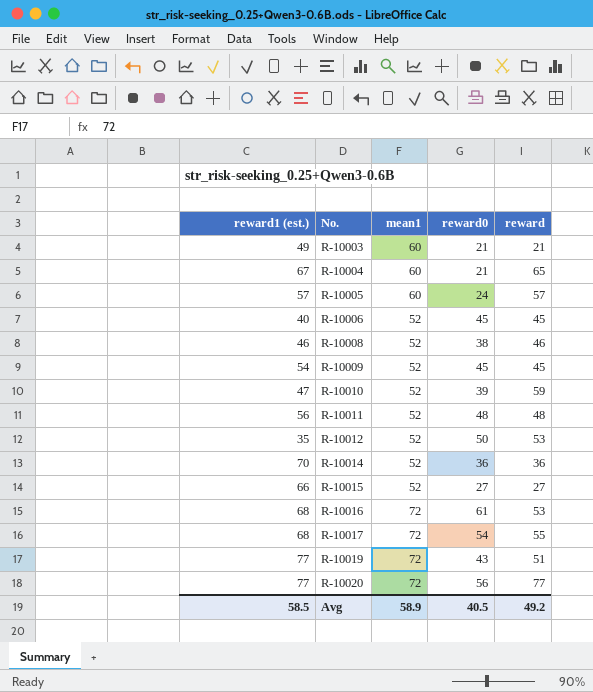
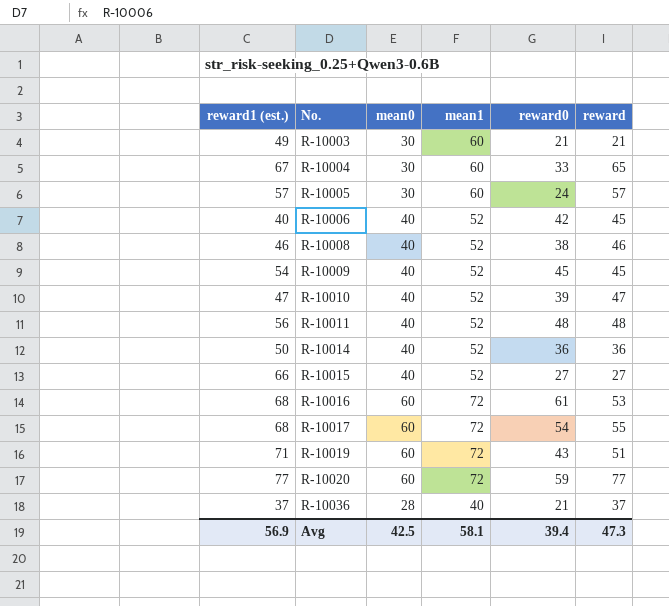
column mean0 | position: none -> 3
row R-10012: 35 | 52 | 50 | 53 -> none
R-10004 | reward0: 21 -> 33
R-10006 | reward0: 45 -> 42
R-10010 | reward: 59 -> 47
R-10014 | reward1 (est.): 70 -> 50
R-10019 | reward1 (est.): 77 -> 71
R-10020 | reward0: 56 -> 59
row R-10036: none -> 37 | 28 | 40 | 21 | 37
Avg | reward1 (est.): 58.5 -> 56.9
Avg | mean1: 58.9 -> 58.1
Avg | reward0: 40.5 -> 39.4
Avg | reward: 49.2 -> 47.3

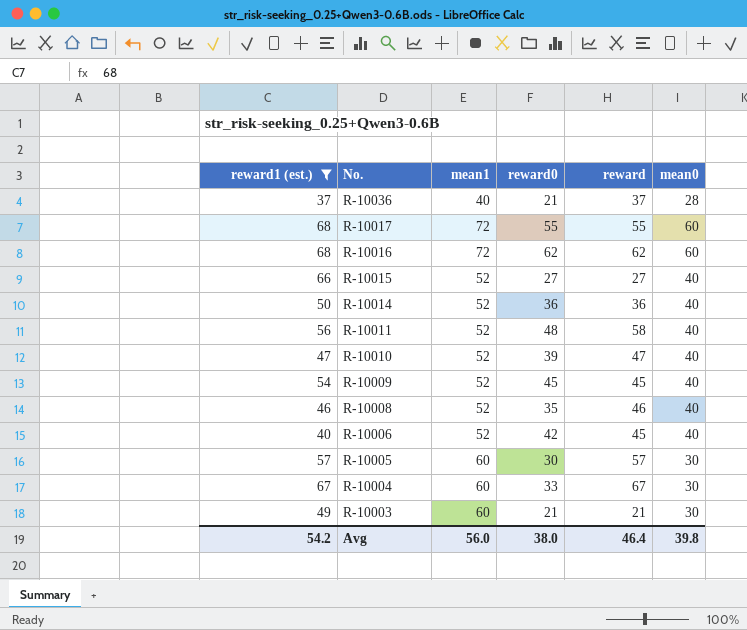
filter: none -> reward1 (est.) <= 68
row order: No. ascending -> No. descending
column mean0 | position: 3 -> 6
R-10017 | reward0: 54 -> 55
R-10016 | reward0: 61 -> 62
R-10016 | reward: 53 -> 62
R-10011 | reward: 48 -> 58
R-10008 | reward0: 38 -> 35
R-10005 | reward0: 24 -> 30
R-10004 | reward: 65 -> 67
Avg | reward1 (est.): 56.9 -> 54.2
Avg | mean1: 58.1 -> 56.0
Avg | reward0: 39.4 -> 38.0
Avg | reward: 47.3 -> 46.4
Avg | mean0: 42.5 -> 39.8

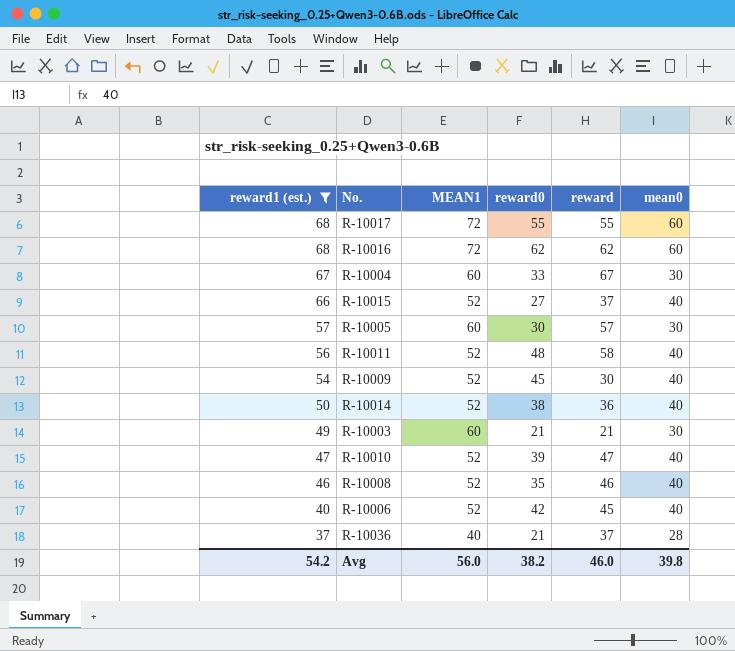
row order: No. descending -> reward1 (est.) descending
column name: mean1 -> MEAN1
R-10015 | reward: 27 -> 37
R-10009 | reward: 45 -> 30
R-10014 | reward0: 36 -> 38
Avg | reward0: 38.0 -> 38.2
Avg | reward: 46.4 -> 46.0

